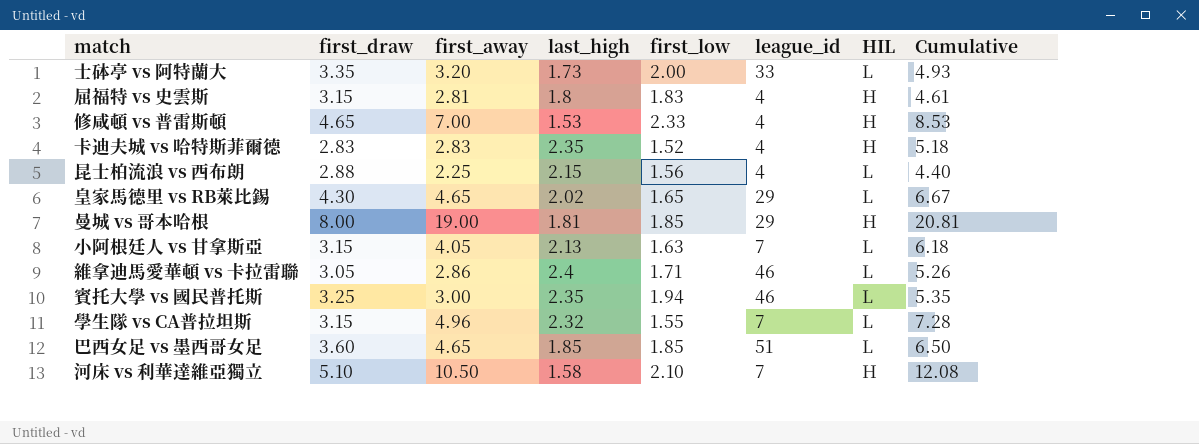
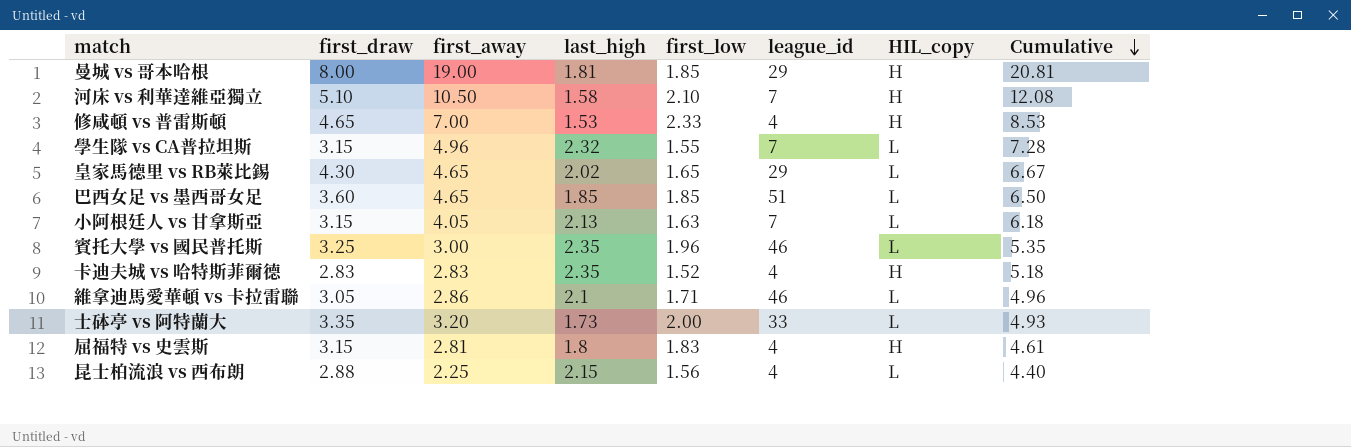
row order: none -> Cumulative descending
column name: HIL -> HIL_copy
賓托大學 vs 國民普托斯 | first_low: 1.94 -> 1.96
維拿迪馬愛華頓 vs 卡拉雷聯 | last_high: 2.4 -> 2.1
維拿迪馬愛華頓 vs 卡拉雷聯 | Cumulative: 5.26 -> 4.96

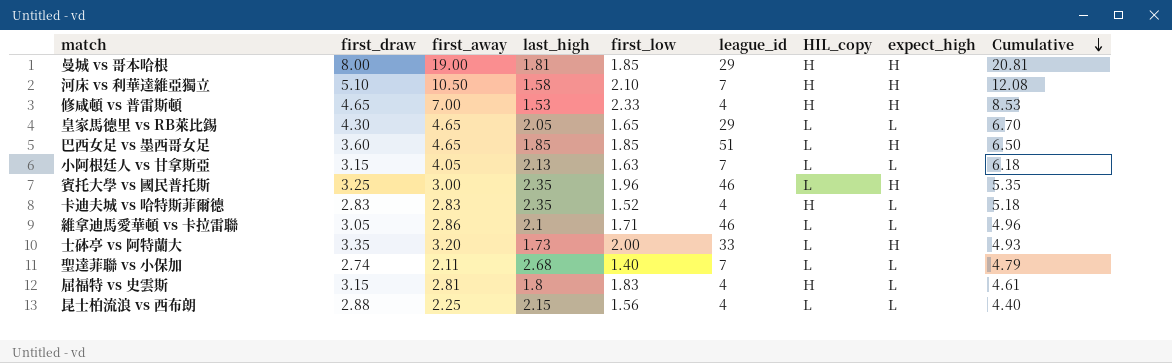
column expect_high | position: none -> 8
row 學生隊 vs CA普拉坦斯: 3.15 | 4.96 | 2.32 | 1.55 | 7 | L | 7.28 -> none
皇家馬德里 vs RB萊比錫 | last_high: 2.02 -> 2.05
皇家馬德里 vs RB萊比錫 | Cumulative: 6.67 -> 6.70
row 聖達菲聯 vs 小保加: none -> 2.74 | 2.11 | 2.68 | 1.40 | 7 | L | L | 4.79

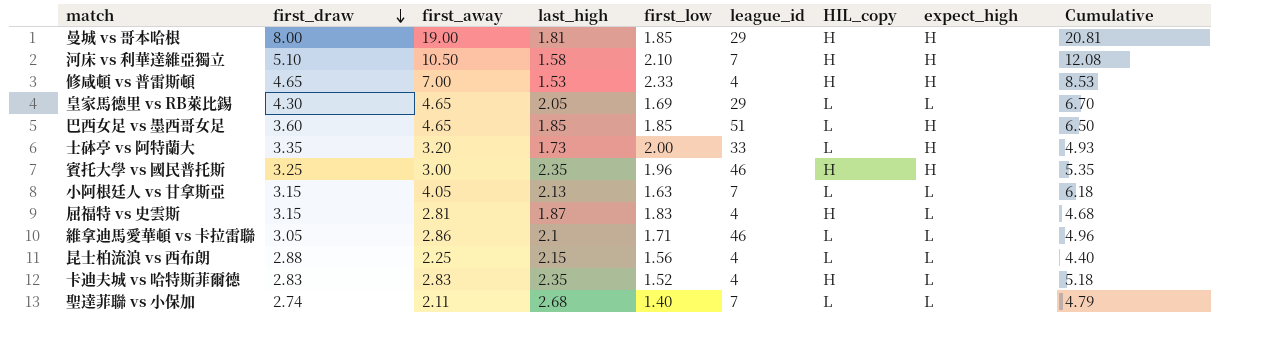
row order: Cumulative descending -> first_draw descending
皇家馬德里 vs RB萊比錫 | first_low: 1.65 -> 1.69
賓托大學 vs 國民普托斯 | HIL_copy: L -> H
屈福特 vs 史雲斯 | last_high: 1.8 -> 1.87
屈福特 vs 史雲斯 | Cumulative: 4.61 -> 4.68

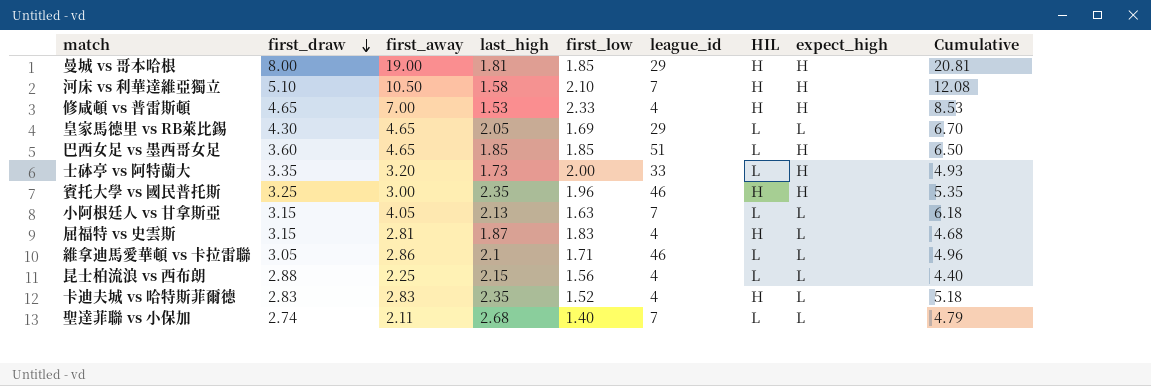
column name: HIL_copy -> HIL

